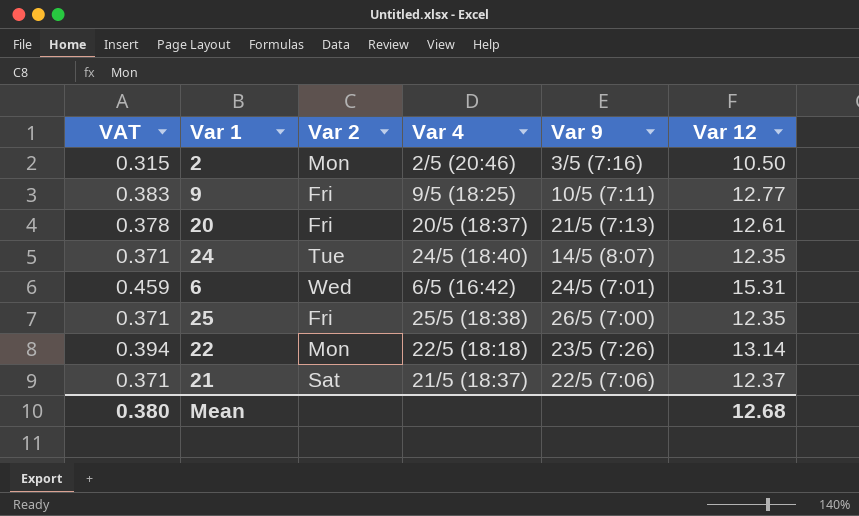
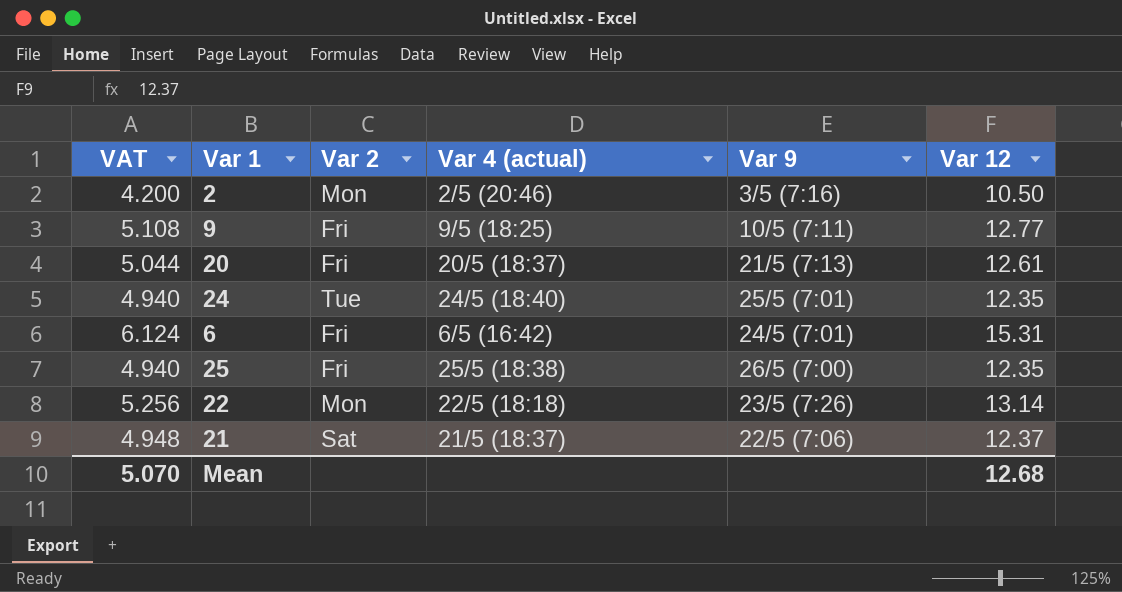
column VAT | formula: [Var 12] * 0.03 -> [Var 12] * 0.4
column name: Var 4 -> Var 4 (actual)
24 | Var 9: 14/5 (8:07) -> 25/5 (7:01)
6 | Var 2: Wed -> Fri
Mean | VAT: 0.380 -> 5.070

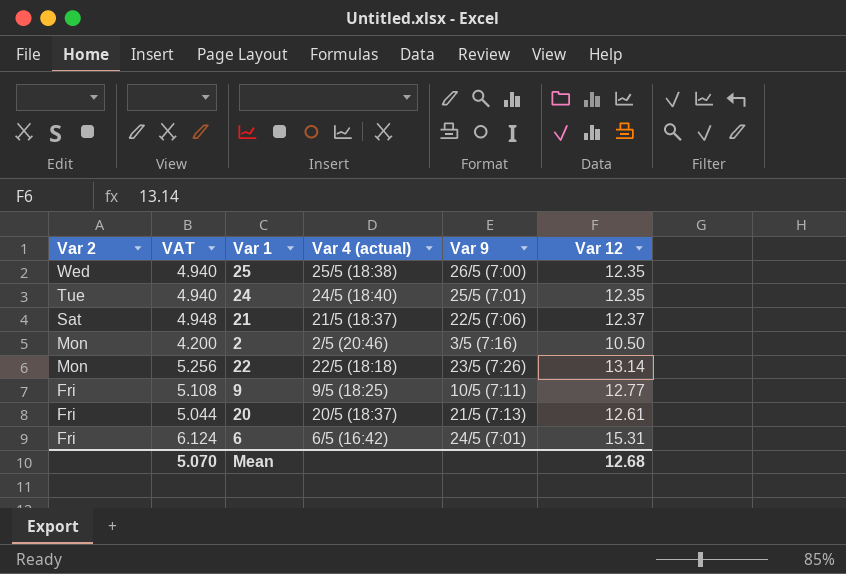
row order: none -> Var 2 descending
column Var 2 | position: 3 -> 1
25 | Var 2: Fri -> Wed

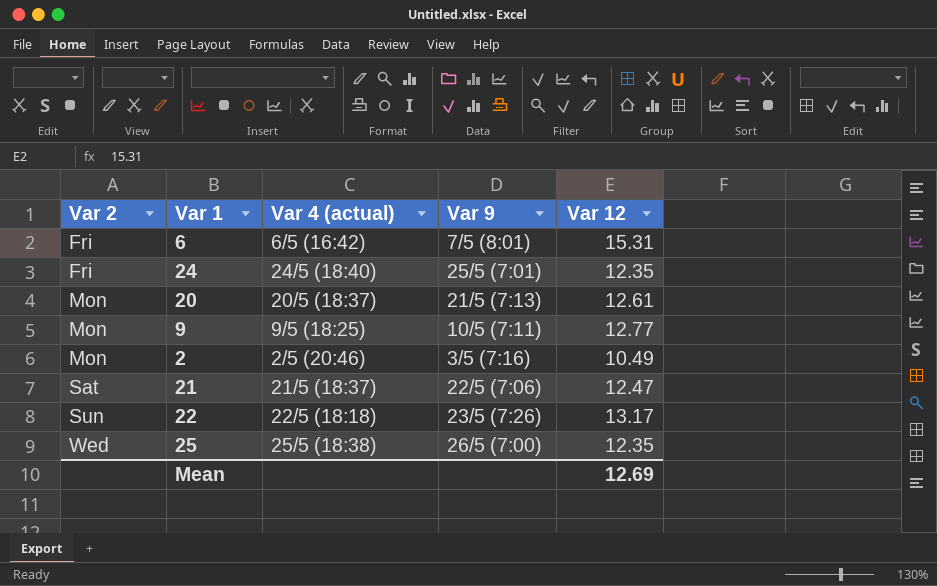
row order: Var 2 descending -> Var 2 ascending
column VAT | formula: [Var 12] * 0.4 -> none
6 | Var 9: 24/5 (7:01) -> 7/5 (8:01)
24 | Var 2: Tue -> Fri
20 | Var 2: Fri -> Mon
9 | Var 2: Fri -> Mon
2 | Var 12: 10.50 -> 10.49
21 | Var 12: 12.37 -> 12.47
22 | Var 2: Mon -> Sun
22 | Var 12: 13.14 -> 13.17
Mean | Var 12: 12.68 -> 12.69

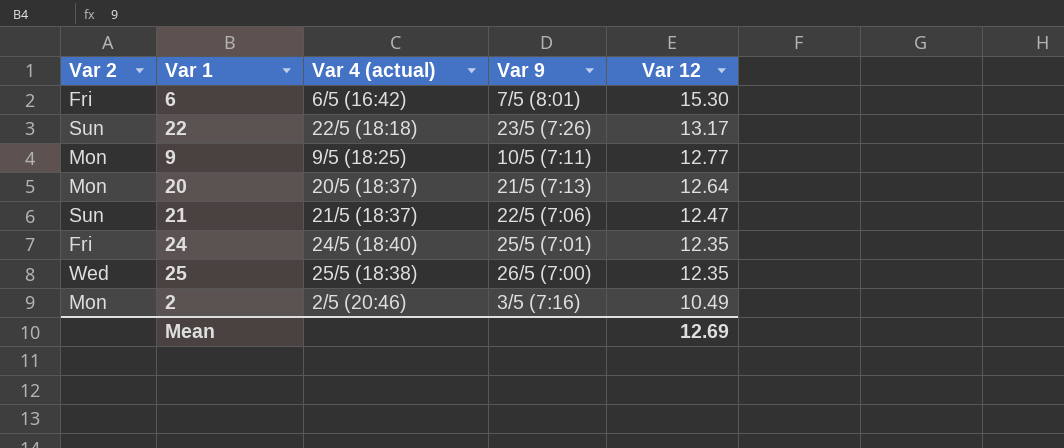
row order: Var 2 ascending -> Var 12 descending
6 | Var 12: 15.31 -> 15.30
20 | Var 12: 12.61 -> 12.64
21 | Var 2: Sat -> Sun

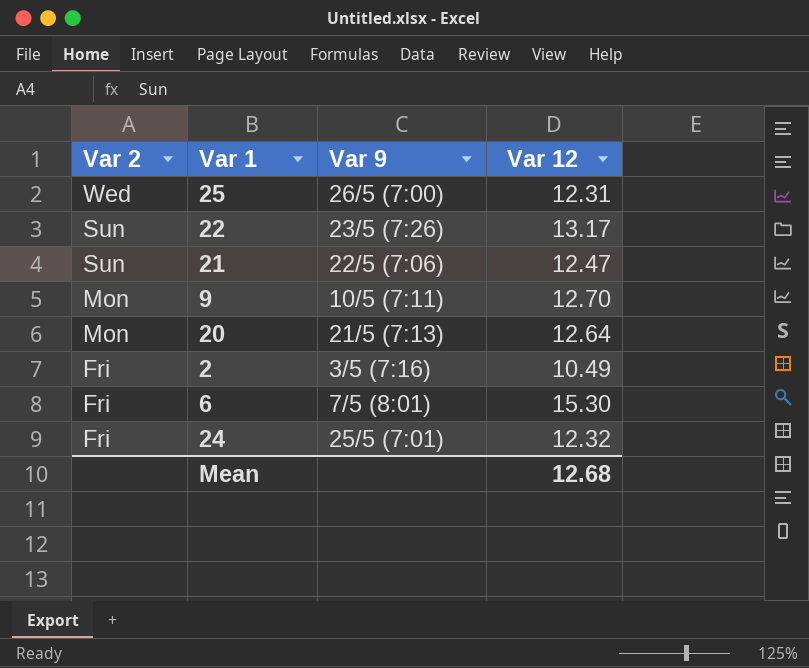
row order: Var 12 descending -> Var 2 descending
column Var 4 (actual) | position: 3 -> none
25 | Var 12: 12.35 -> 12.31
9 | Var 12: 12.77 -> 12.70
2 | Var 2: Mon -> Fri
24 | Var 12: 12.35 -> 12.32
Mean | Var 12: 12.69 -> 12.68

